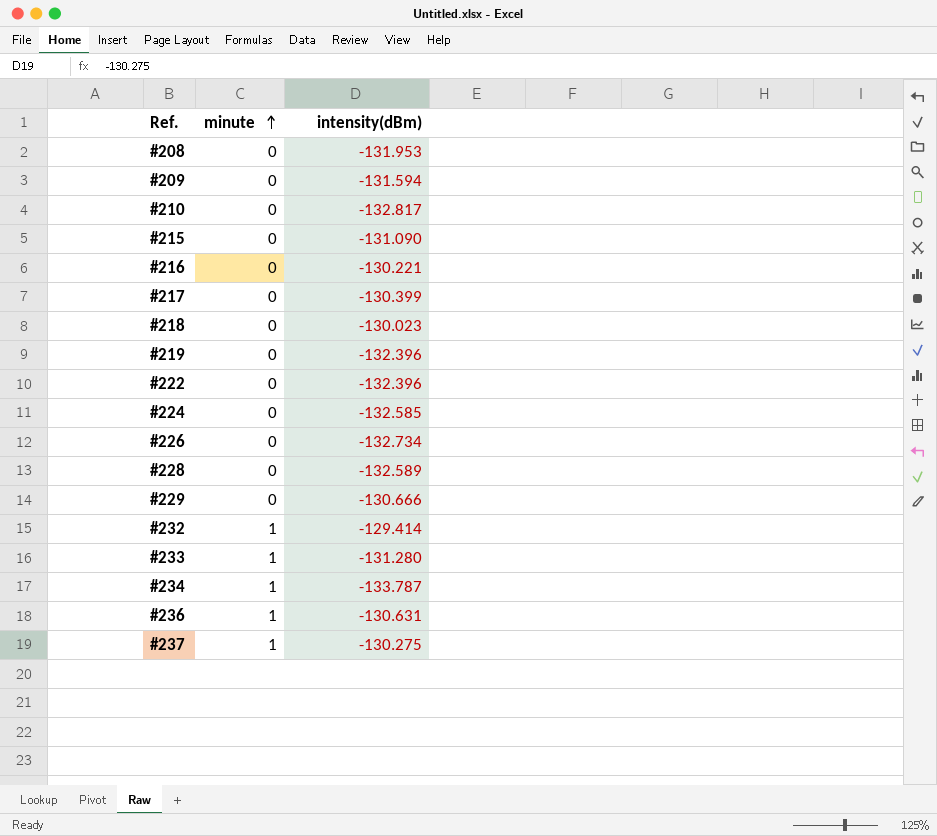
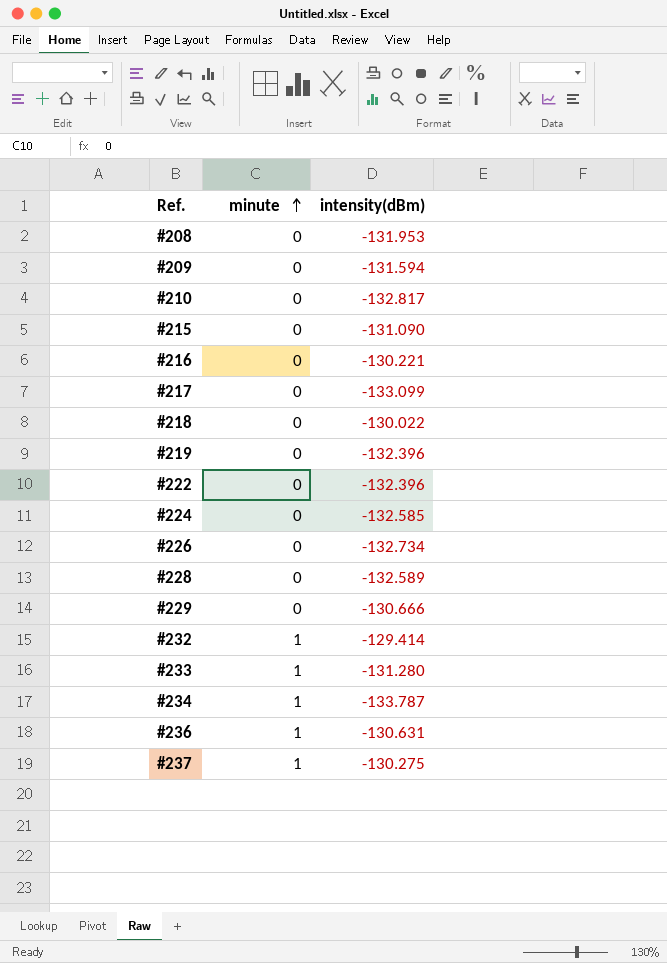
#217 | intensity(dBm): -130.399 -> -133.099
#218 | intensity(dBm): -130.023 -> -130.022

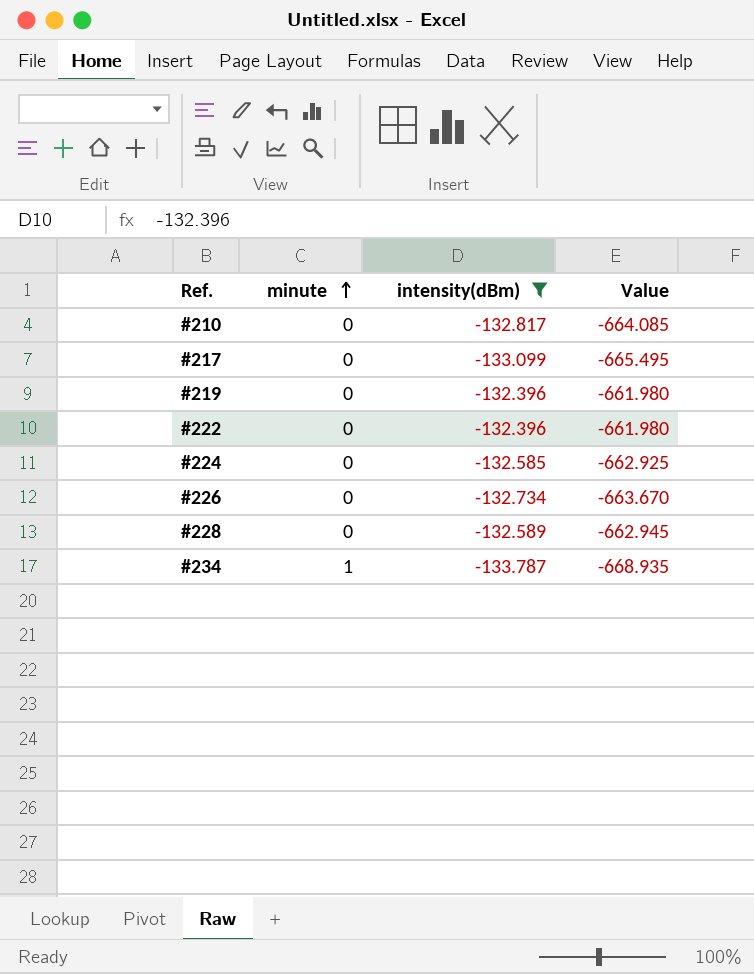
filter: none -> intensity(dBm) <= -132.396
column Value | formula: none -> [intensity(dBm)] * 5

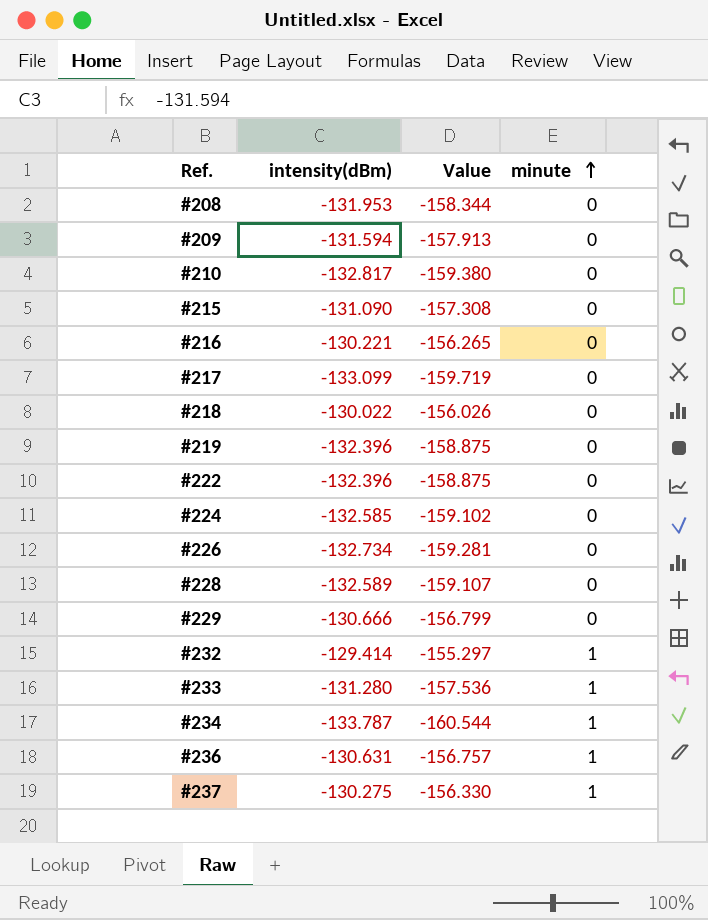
filter: intensity(dBm) <= -132.396 -> none
column Value | formula: [intensity(dBm)] * 5 -> [intensity(dBm)] * 1.2
column minute | position: 2 -> 4

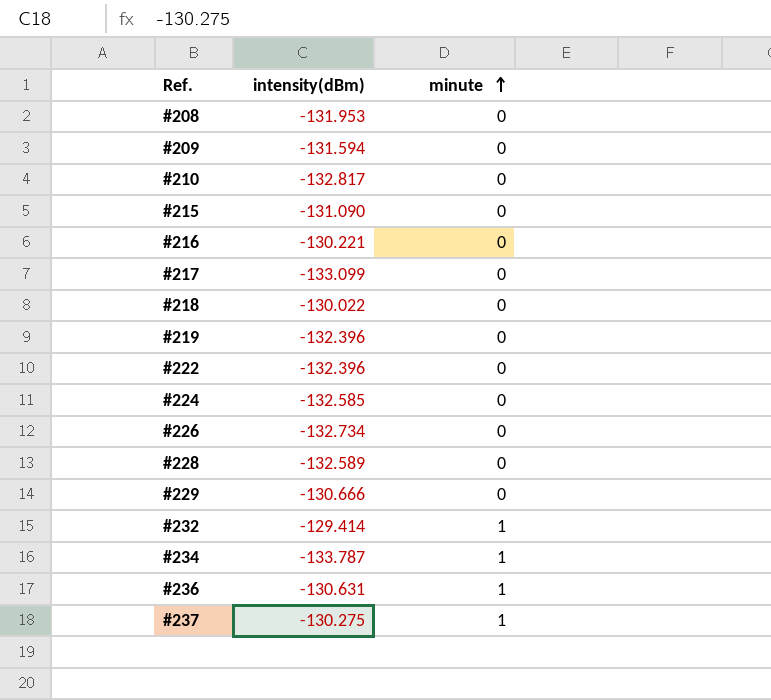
column Value | formula: [intensity(dBm)] * 1.2 -> none
row #233: -131.280 | -157.536 | 1 -> none

